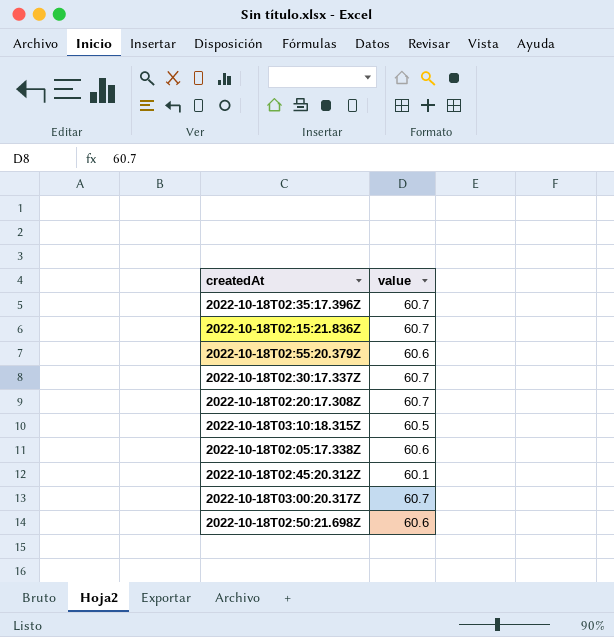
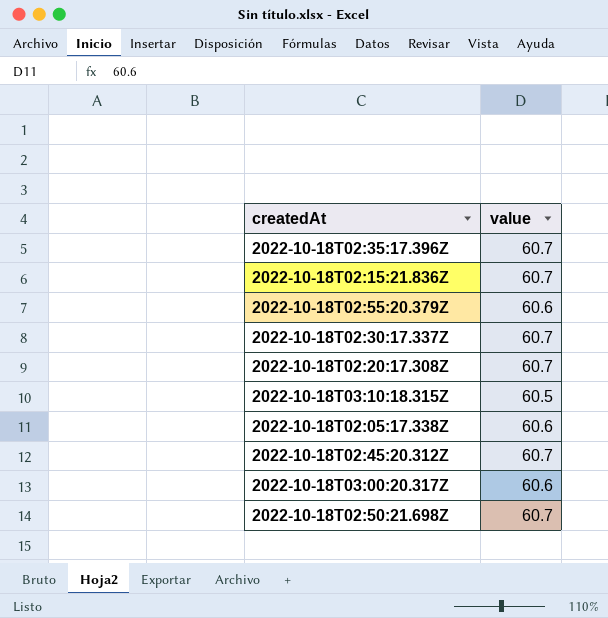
2022-10-18T02:45:20.312Z | value: 60.1 -> 60.7
2022-10-18T03:00:20.317Z | value: 60.7 -> 60.6
2022-10-18T02:50:21.698Z | value: 60.6 -> 60.7

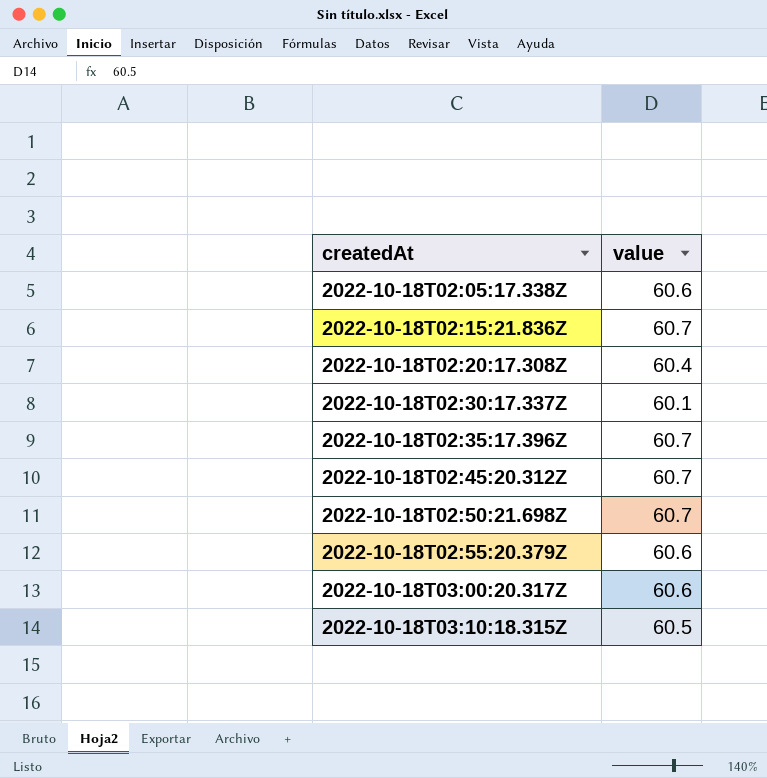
row order: none -> createdAt ascending
2022-10-18T02:20:17.308Z | value: 60.7 -> 60.4
2022-10-18T02:30:17.337Z | value: 60.7 -> 60.1

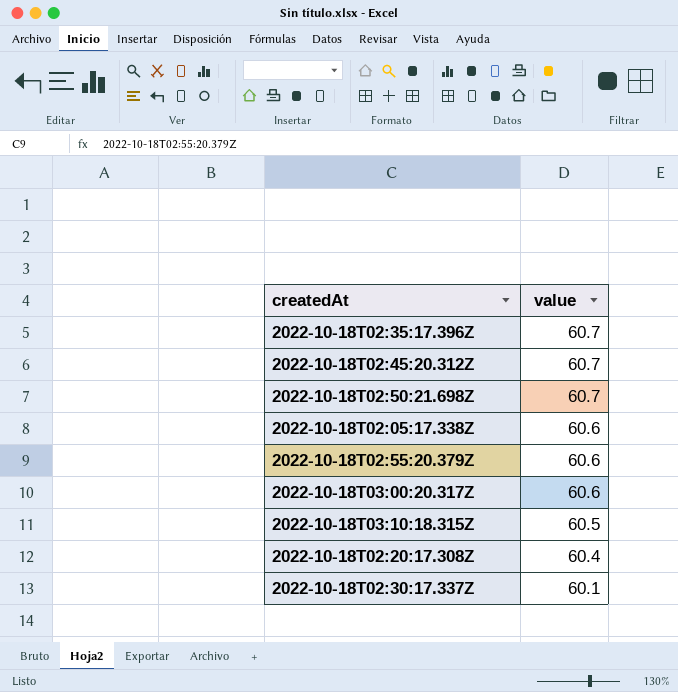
row order: createdAt ascending -> value descending
row 2022-10-18T02:15:21.836Z: 60.7 -> none

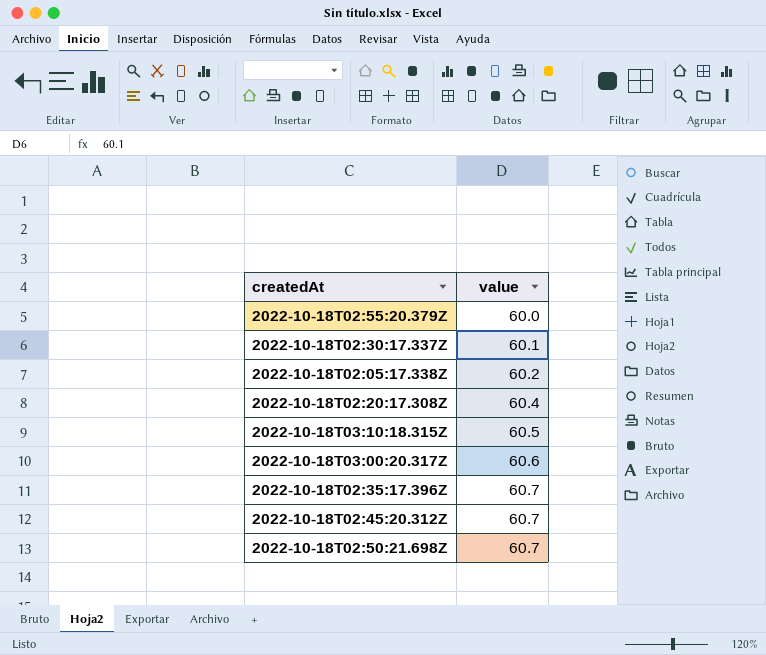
row order: value descending -> value ascending
2022-10-18T02:55:20.379Z | value: 60.6 -> 60.0
2022-10-18T02:05:17.338Z | value: 60.6 -> 60.2

